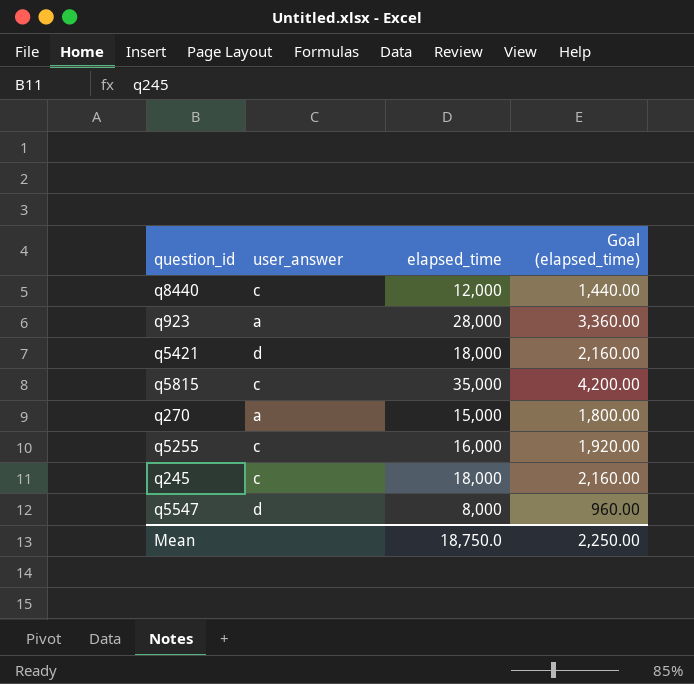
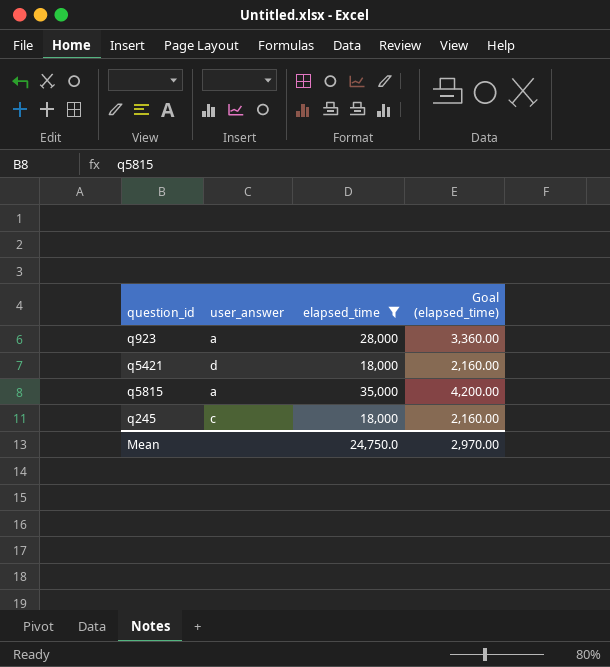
filter: none -> elapsed_time >= 18,000
q5815 | user_answer: c -> a
Mean | elapsed_time: 18,750.0 -> 24,750.0
Mean | Goal (elapsed_time): 2,250.00 -> 2,970.00

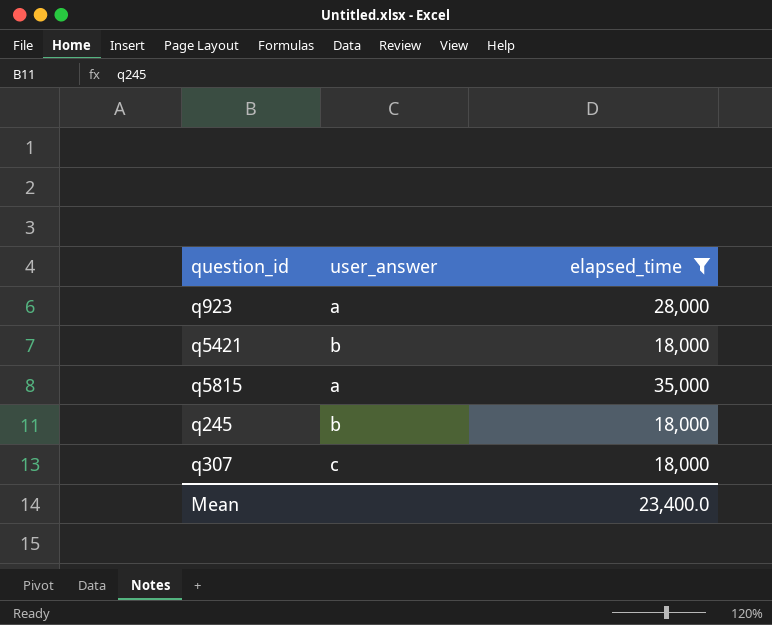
column Goal (elapsed_time) | formula: [elapsed_time] * 0.12 -> none
q5421 | user_answer: d -> b
q245 | user_answer: c -> b
row q307: none -> c | 18,000
Mean | elapsed_time: 24,750.0 -> 23,400.0

